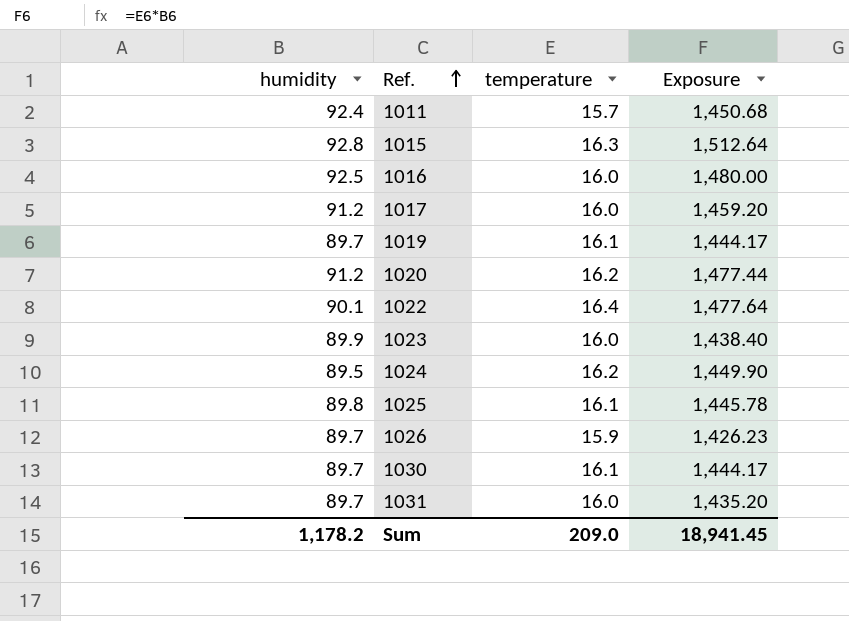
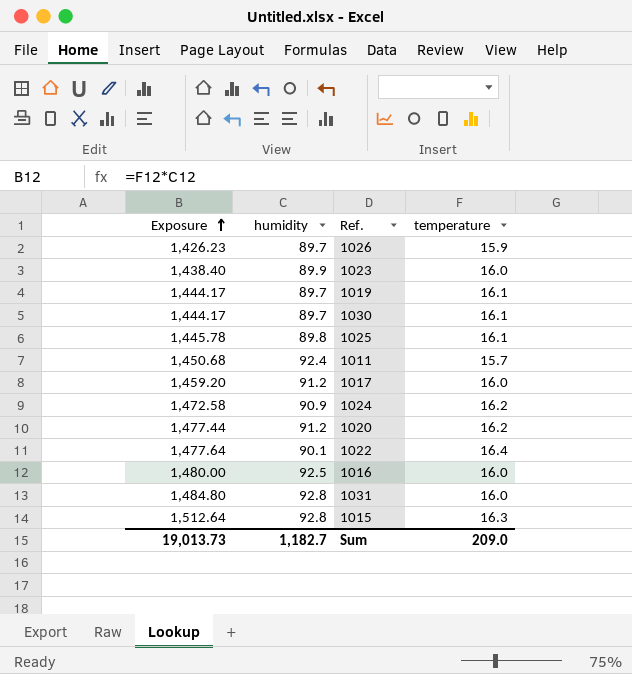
row order: Ref. ascending -> Exposure ascending
column Exposure | position: 4 -> 1
1024 | Exposure: 1,449.90 -> 1,472.58
1024 | humidity: 89.5 -> 90.9
1031 | Exposure: 1,435.20 -> 1,484.80
1031 | humidity: 89.7 -> 92.8
Sum | Exposure: 18,941.45 -> 19,013.73
Sum | humidity: 1,178.2 -> 1,182.7

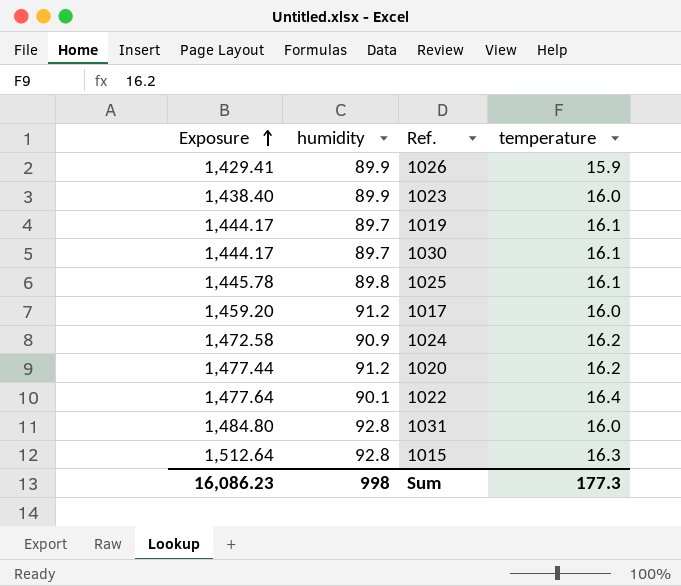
row 1011: 1,450.68 | 92.4 | 15.7 -> none
row 1016: 1,480.00 | 92.5 | 16.0 -> none
1026 | Exposure: 1,426.23 -> 1,429.41
1026 | humidity: 89.7 -> 89.9
Sum | Exposure: 19,013.73 -> 16,086.23
Sum | humidity: 1,182.7 -> 998
Sum | temperature: 209.0 -> 177.3

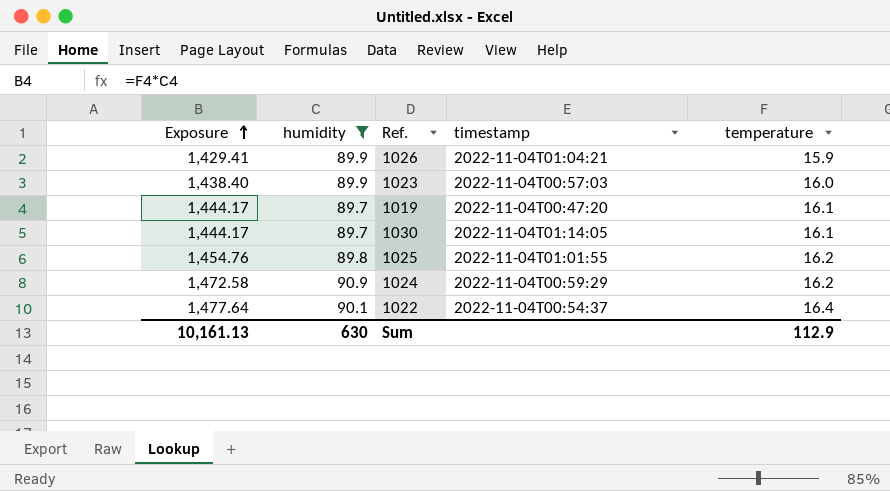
filter: none -> humidity <= 90.9
column timestamp | position: none -> 4
1025 | Exposure: 1,445.78 -> 1,454.76
1025 | temperature: 16.1 -> 16.2
Sum | Exposure: 16,086.23 -> 10,161.13
Sum | humidity: 998 -> 630
Sum | temperature: 177.3 -> 112.9

